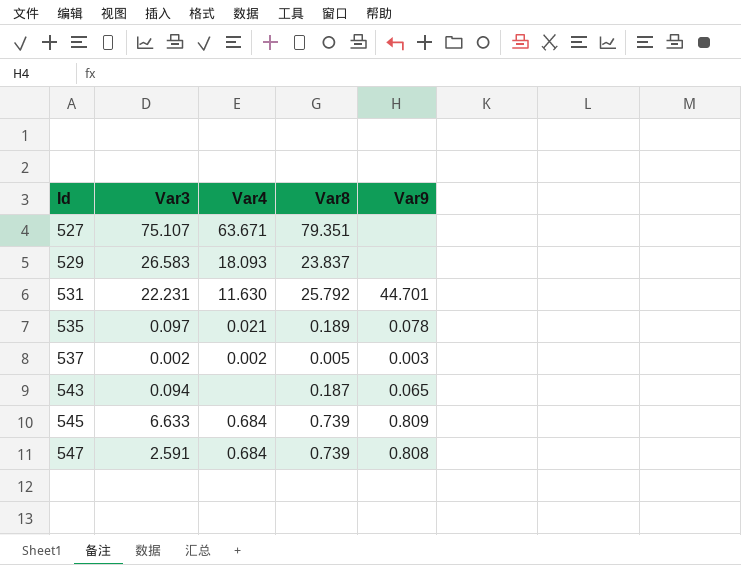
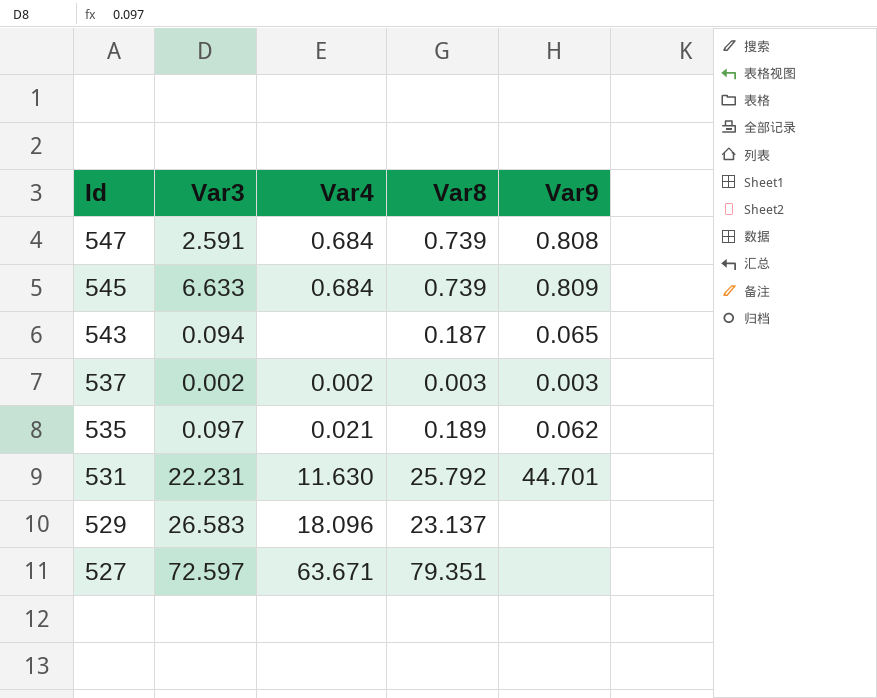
row order: Id ascending -> Id descending
537 | Var8: 0.005 -> 0.003
535 | Var9: 0.078 -> 0.062
529 | Var4: 18.093 -> 18.096
529 | Var8: 23.837 -> 23.137
527 | Var3: 75.107 -> 72.597

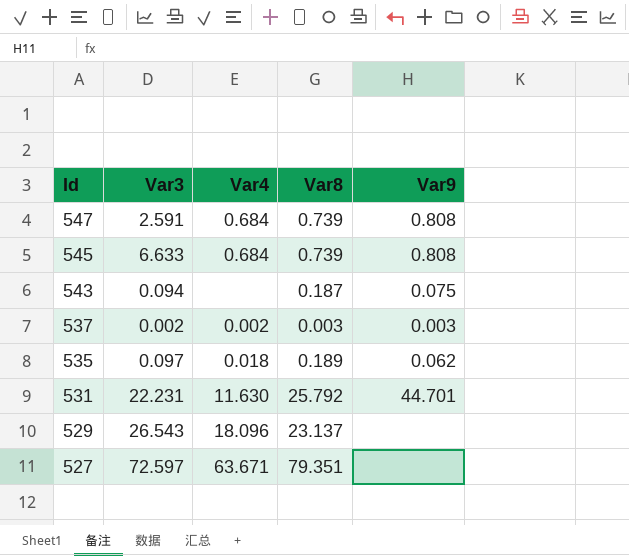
545 | Var9: 0.809 -> 0.808
543 | Var9: 0.065 -> 0.075
535 | Var4: 0.021 -> 0.018
529 | Var3: 26.583 -> 26.543

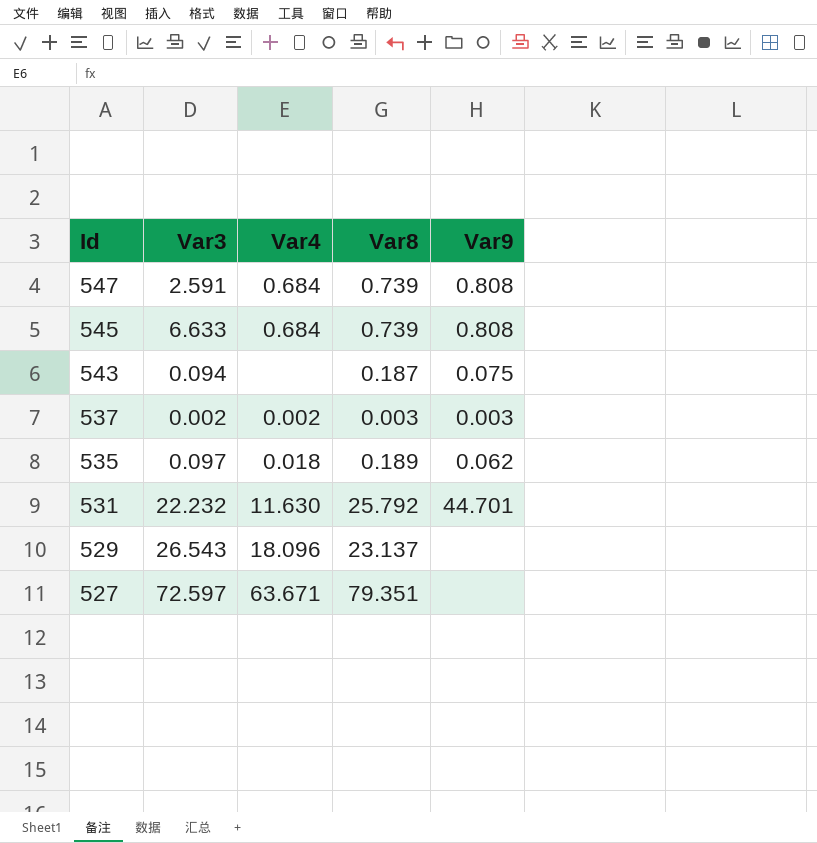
531 | Var3: 22.231 -> 22.232

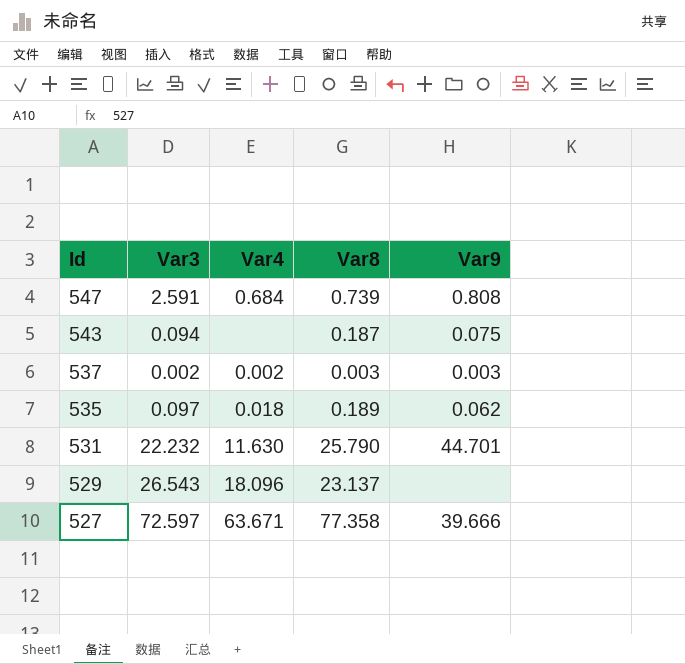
row 545: 6.633 | 0.684 | 0.739 | 0.808 -> none
531 | Var8: 25.792 -> 25.790
527 | Var8: 79.351 -> 77.358
527 | Var9: none -> 39.666

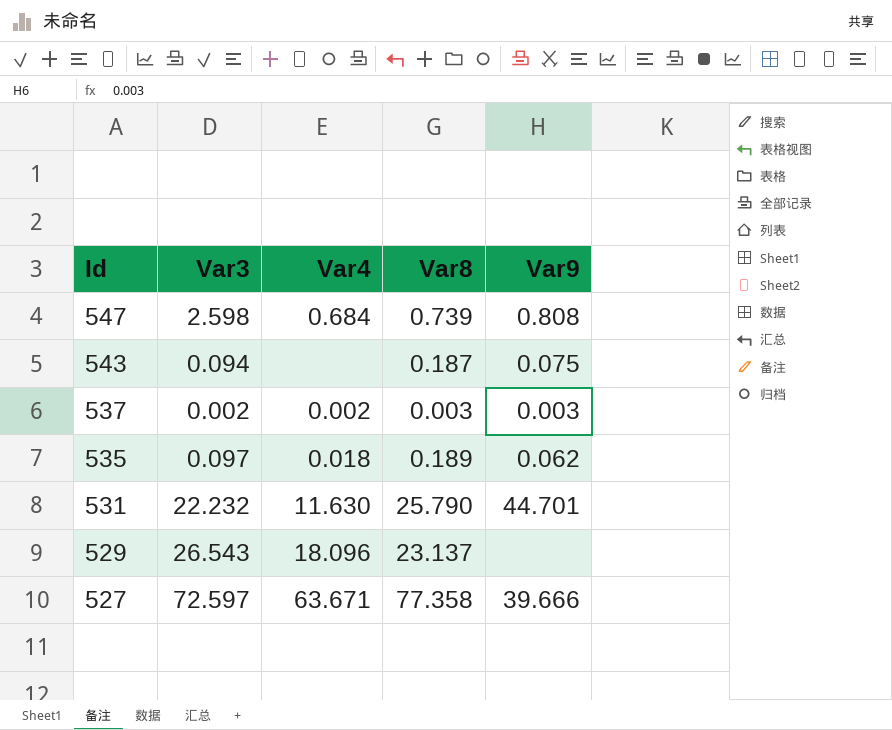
547 | Var3: 2.591 -> 2.598

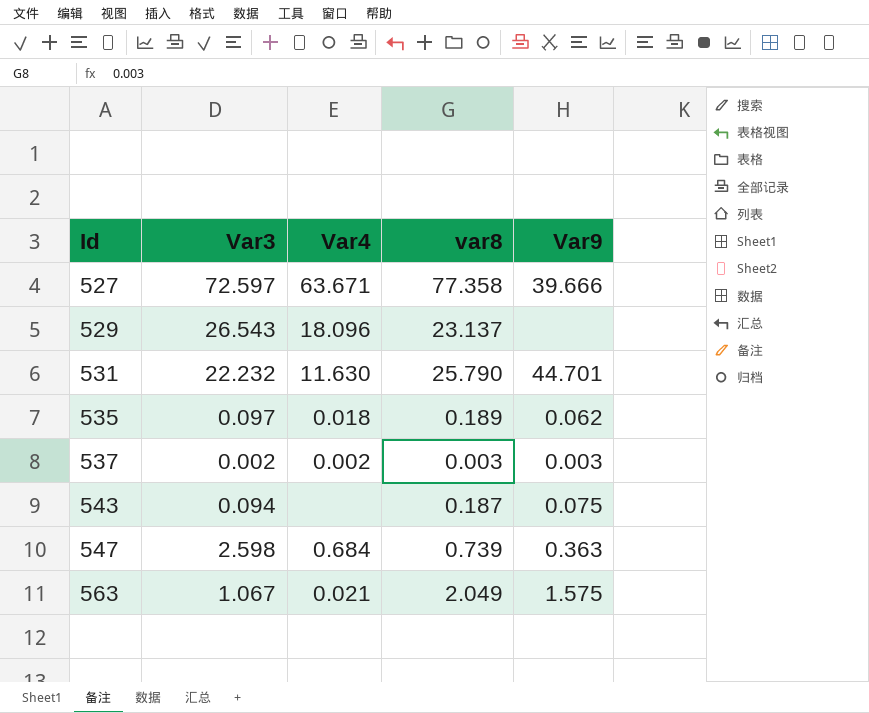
row order: Id descending -> Id ascending
column name: Var8 -> var8
547 | Var9: 0.808 -> 0.363
row 563: none -> 1.067 | 0.021 | 2.049 | 1.575

